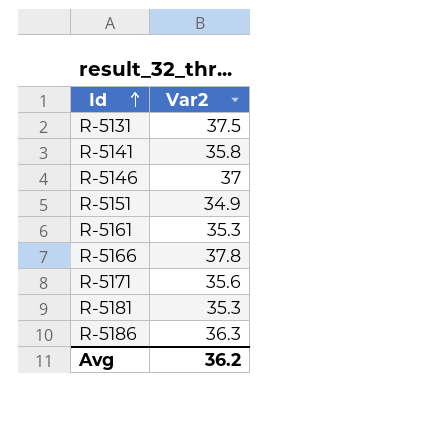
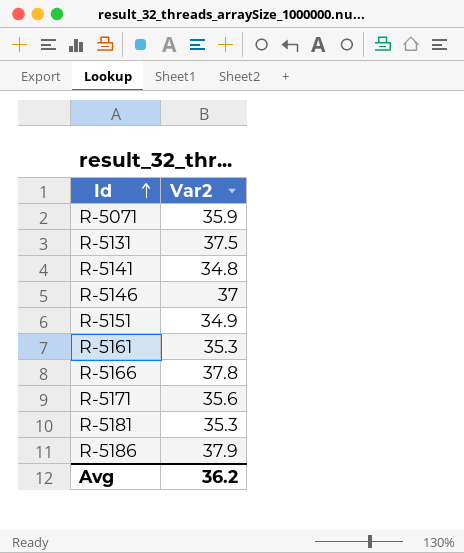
row R-5071: none -> 35.9
R-5141 | Var2: 35.8 -> 34.8
R-5186 | Var2: 36.3 -> 37.9

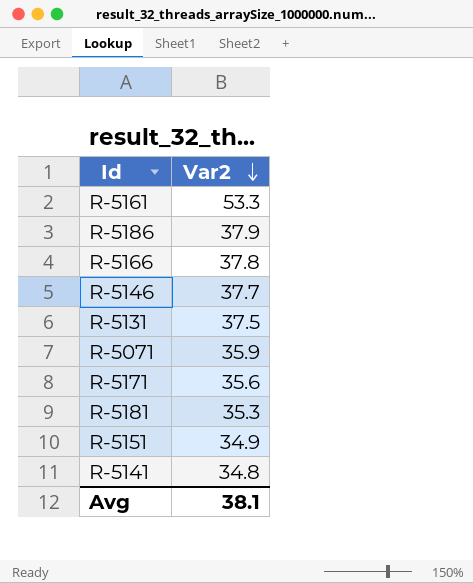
row order: Id ascending -> Var2 descending
R-5161 | Var2: 35.3 -> 53.3
R-5146 | Var2: 37 -> 37.7
Avg | Var2: 36.2 -> 38.1

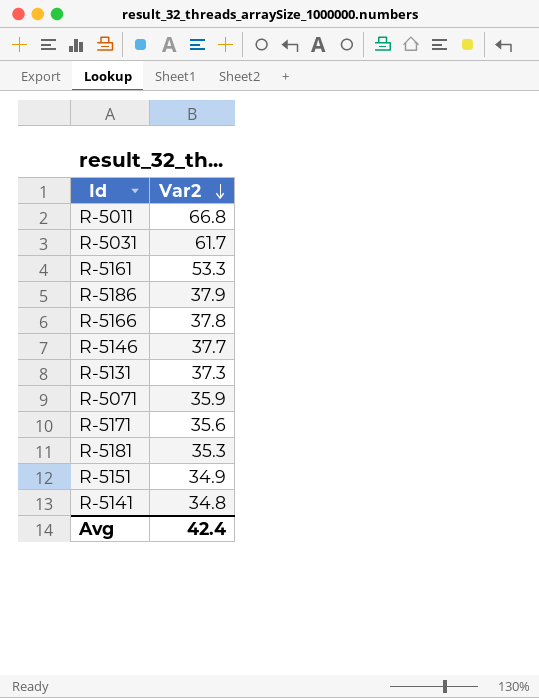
row R-5011: none -> 66.8
row R-5031: none -> 61.7
R-5131 | Var2: 37.5 -> 37.3
Avg | Var2: 38.1 -> 42.4

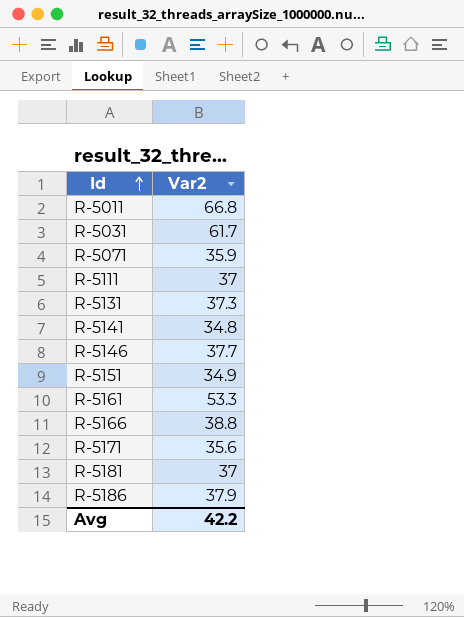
row order: Var2 descending -> Id ascending
row R-5111: none -> 37
R-5166 | Var2: 37.8 -> 38.8
R-5181 | Var2: 35.3 -> 37
Avg | Var2: 42.4 -> 42.2

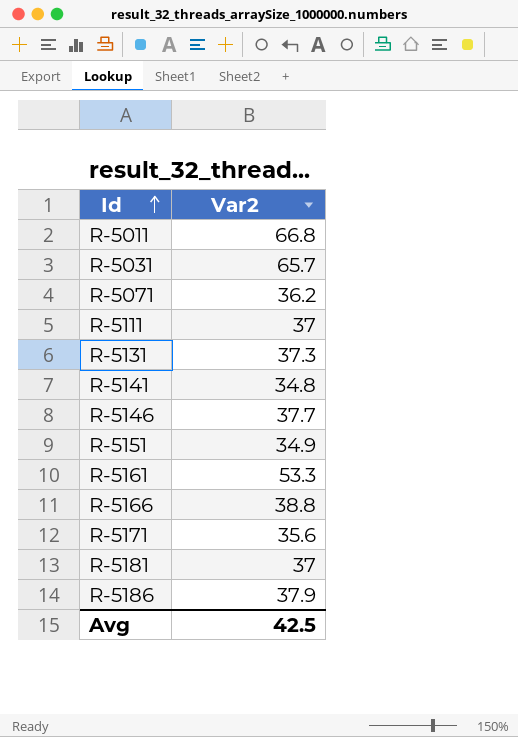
R-5031 | Var2: 61.7 -> 65.7
R-5071 | Var2: 35.9 -> 36.2
Avg | Var2: 42.2 -> 42.5

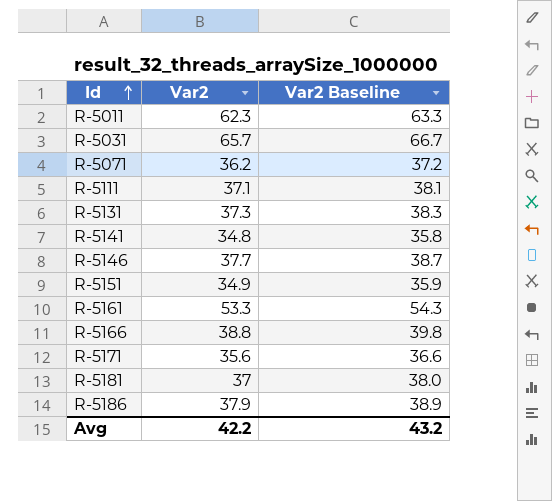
column Var2 Baseline | formula: none -> [Var2] + 1
R-5011 | Var2: 66.8 -> 62.3
R-5111 | Var2: 37 -> 37.1
Avg | Var2: 42.5 -> 42.2

